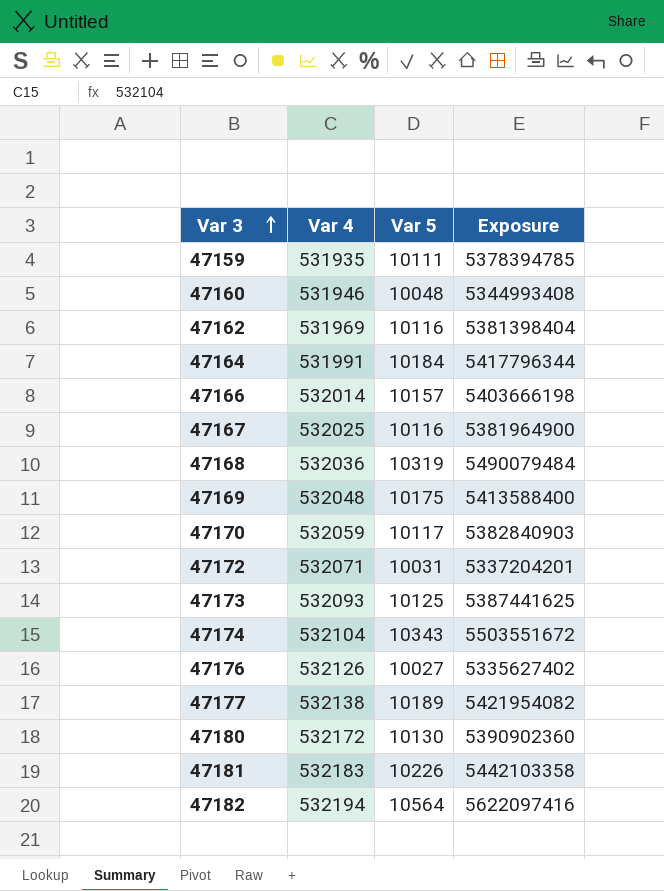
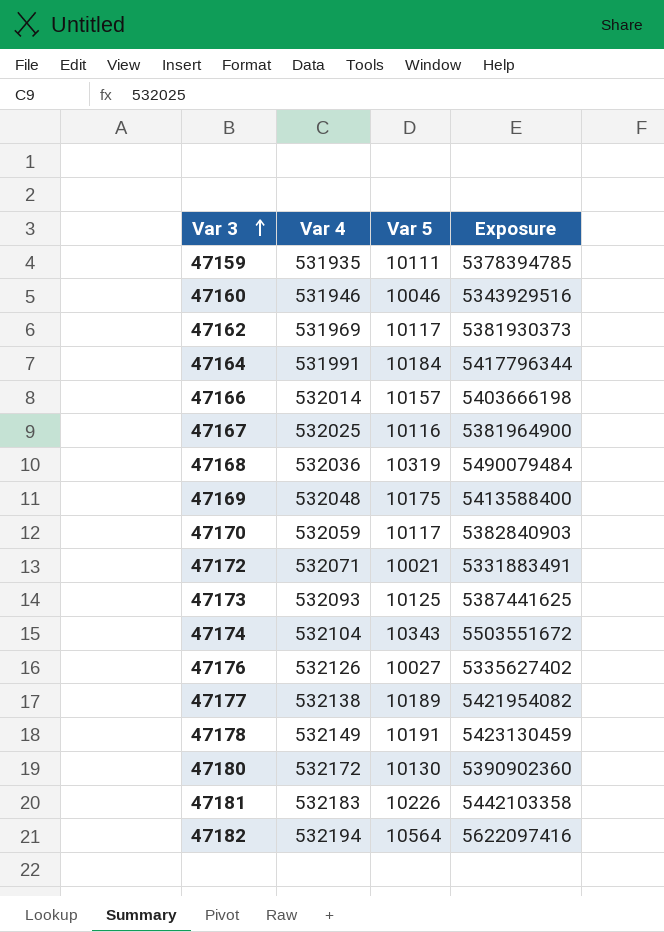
47160 | Var 5: 10048 -> 10046
47160 | Exposure: 5344993408 -> 5343929516
47162 | Var 5: 10116 -> 10117
47162 | Exposure: 5381398404 -> 5381930373
47172 | Var 5: 10031 -> 10021
47172 | Exposure: 5337204201 -> 5331883491
row 47178: none -> 532149 | 10191 | 5423130459

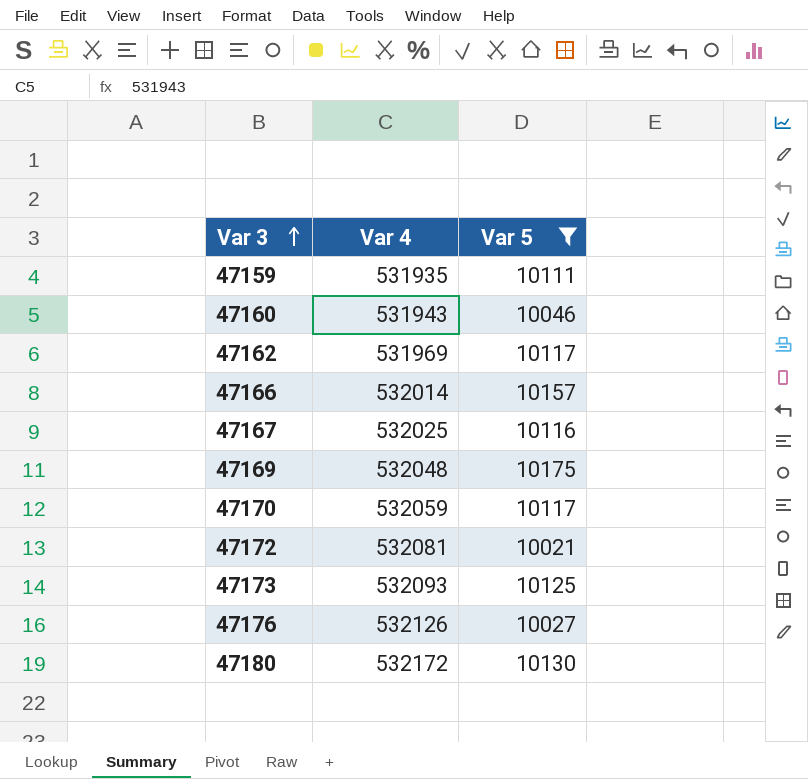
filter: none -> Var 5 <= 10175
column Exposure | formula: [Var 4] * [Var 5] -> none
47160 | Var 4: 531946 -> 531943
47172 | Var 4: 532071 -> 532081

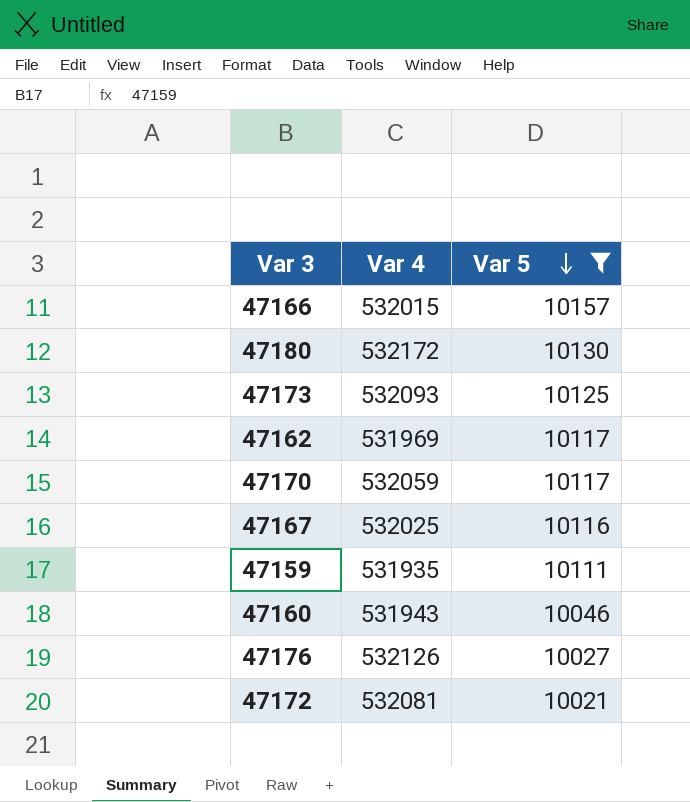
row order: Var 3 ascending -> Var 5 descending
row 47169: 532048 | 10175 -> none
47166 | Var 4: 532014 -> 532015

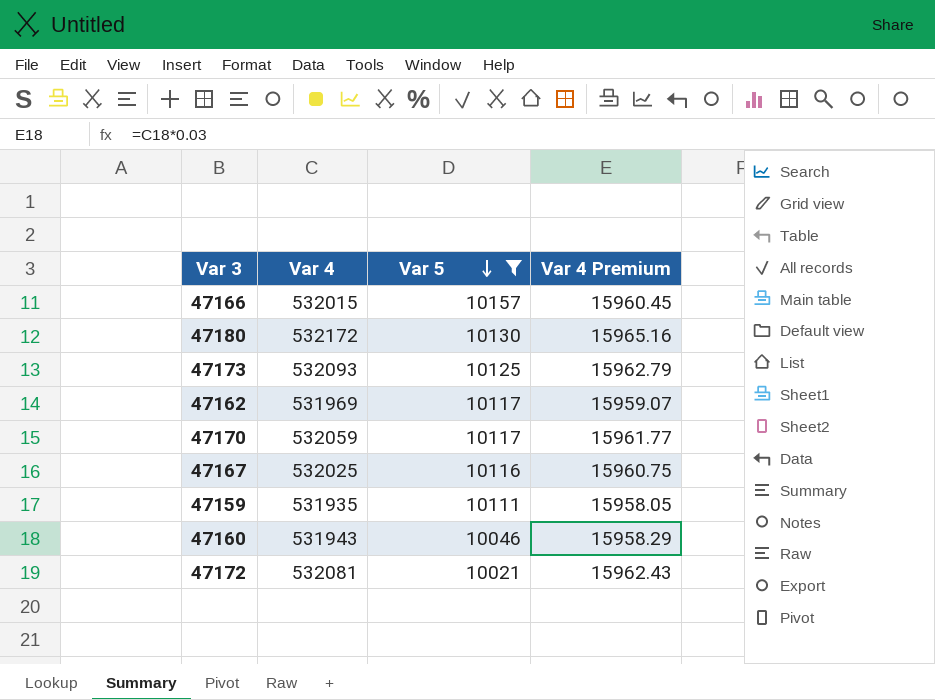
column Var 4 Premium | formula: none -> [Var 4] * 0.03
row 47176: 532126 | 10027 -> none

